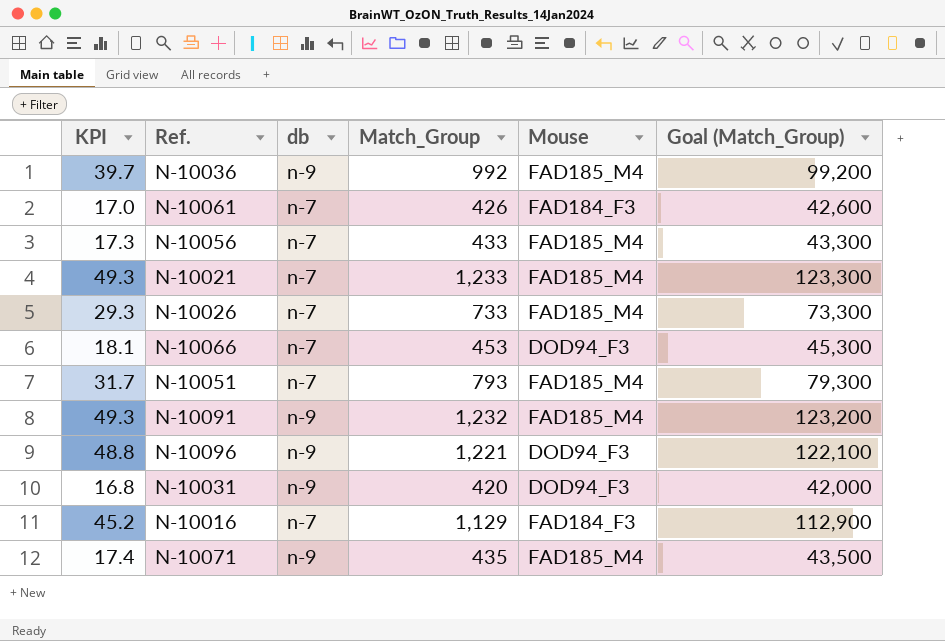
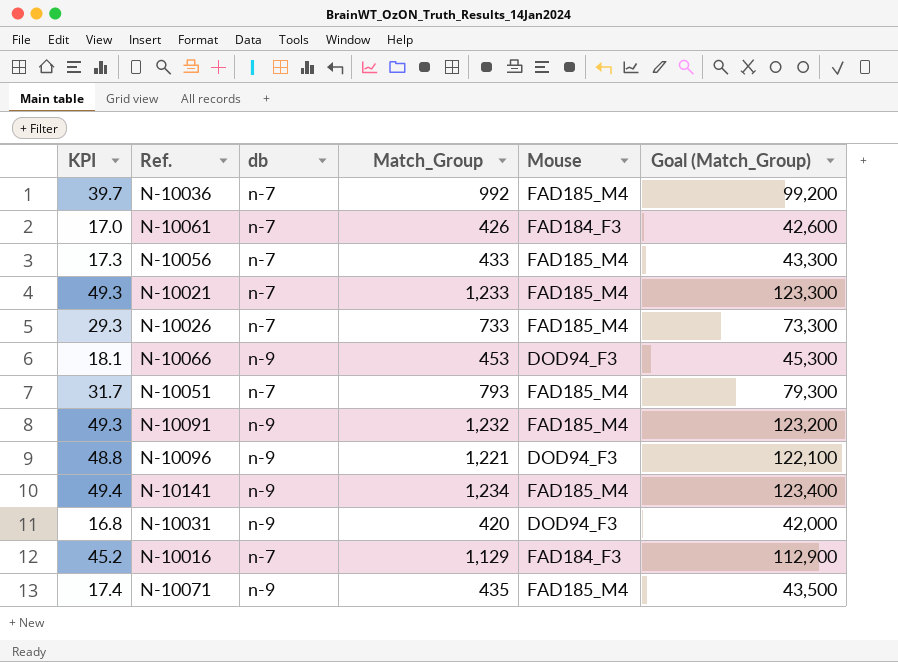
N-10036 | db: n-9 -> n-7
N-10066 | db: n-7 -> n-9
row N-10141: none -> 49.4 | n-9 | 1,234 | FAD185_M4 | 123,400

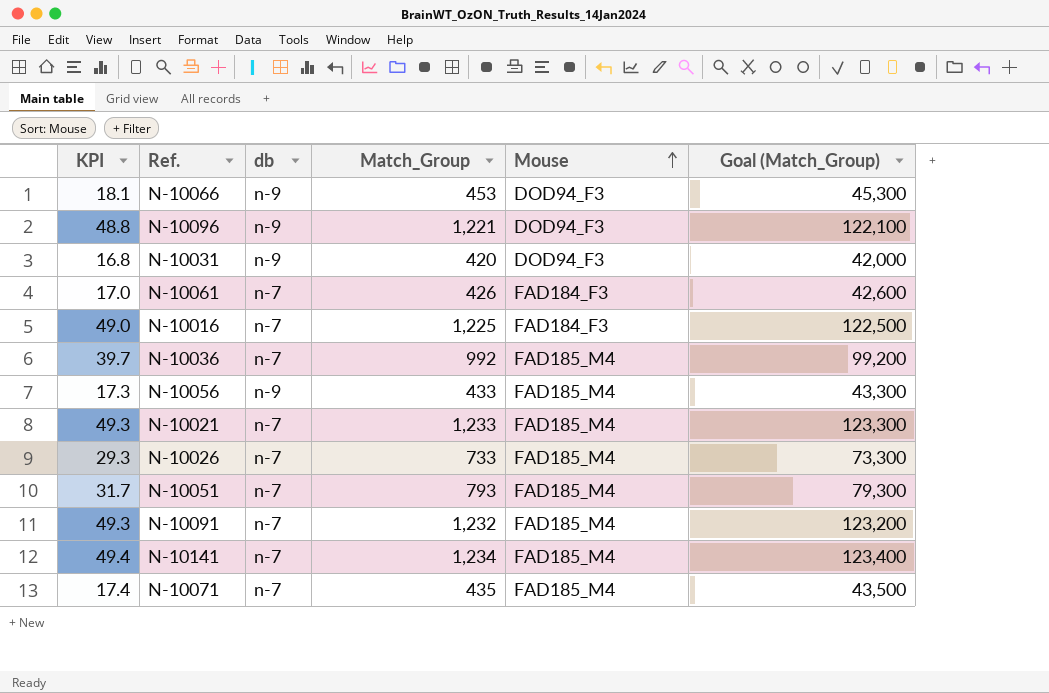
row order: none -> Mouse ascending
N-10016 | KPI: 45.2 -> 49.0
N-10016 | Match_Group: 1,129 -> 1,225
N-10016 | Goal (Match_Group): 112,900 -> 122,500
N-10056 | db: n-7 -> n-9
N-10091 | db: n-9 -> n-7
N-10141 | db: n-9 -> n-7
N-10071 | db: n-9 -> n-7

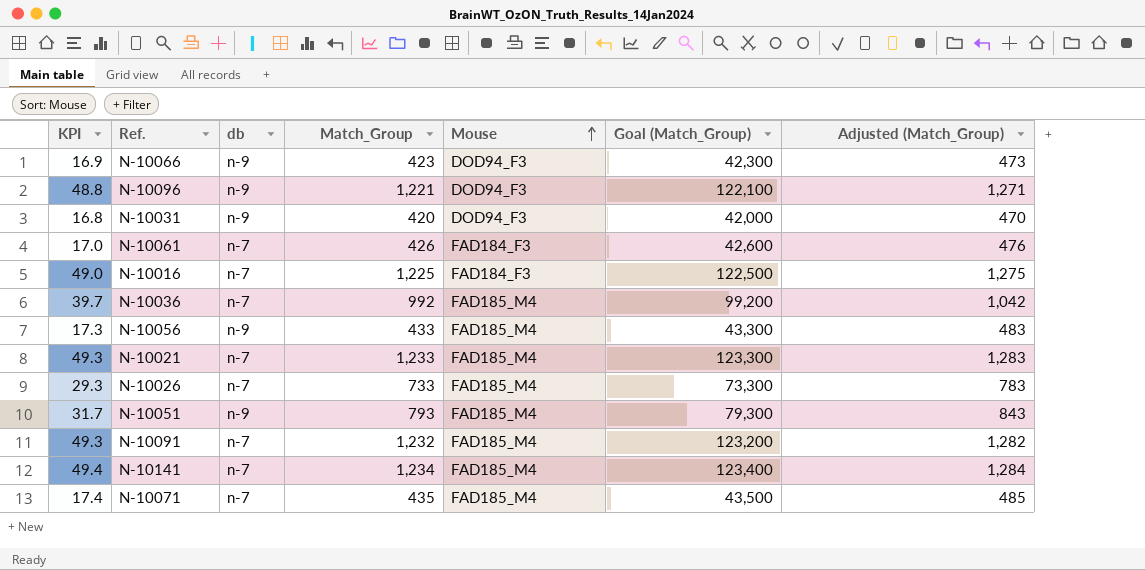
column Adjusted (Match_Group) | formula: none -> [Match_Group] + 50
N-10066 | KPI: 18.1 -> 16.9
N-10066 | Match_Group: 453 -> 423
N-10066 | Goal (Match_Group): 45,300 -> 42,300
N-10051 | db: n-7 -> n-9

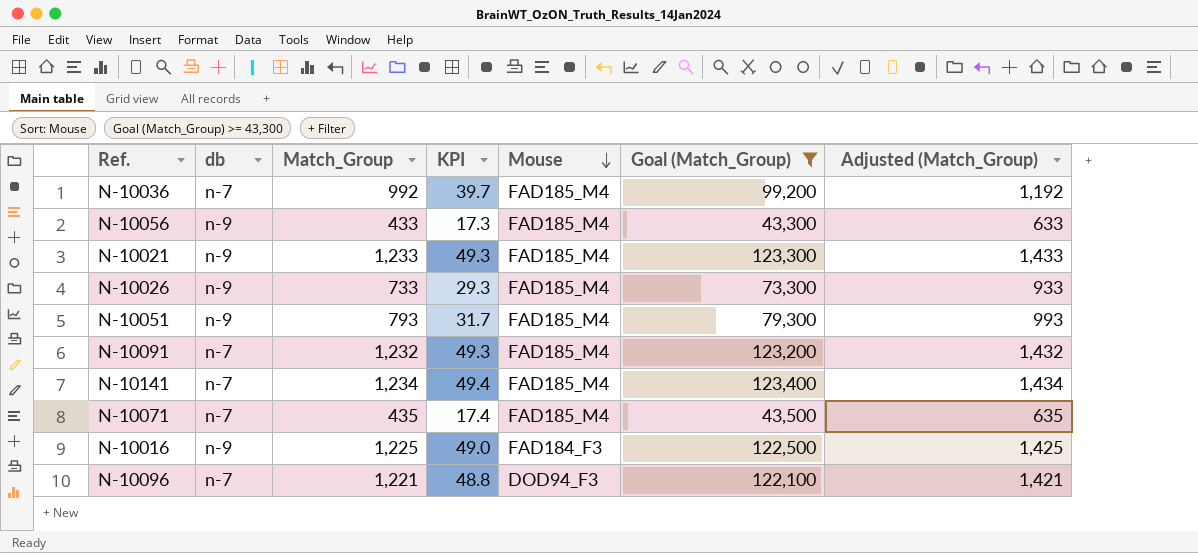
filter: none -> Goal (Match_Group) >= 43,300
row order: Mouse ascending -> Mouse descending
column KPI | position: 1 -> 4
column Adjusted (Match_Group) | formula: [Match_Group] + 50 -> [Match_Group] + 200
N-10021 | db: n-7 -> n-9
N-10026 | db: n-7 -> n-9
N-10016 | db: n-7 -> n-9
N-10096 | db: n-9 -> n-7

